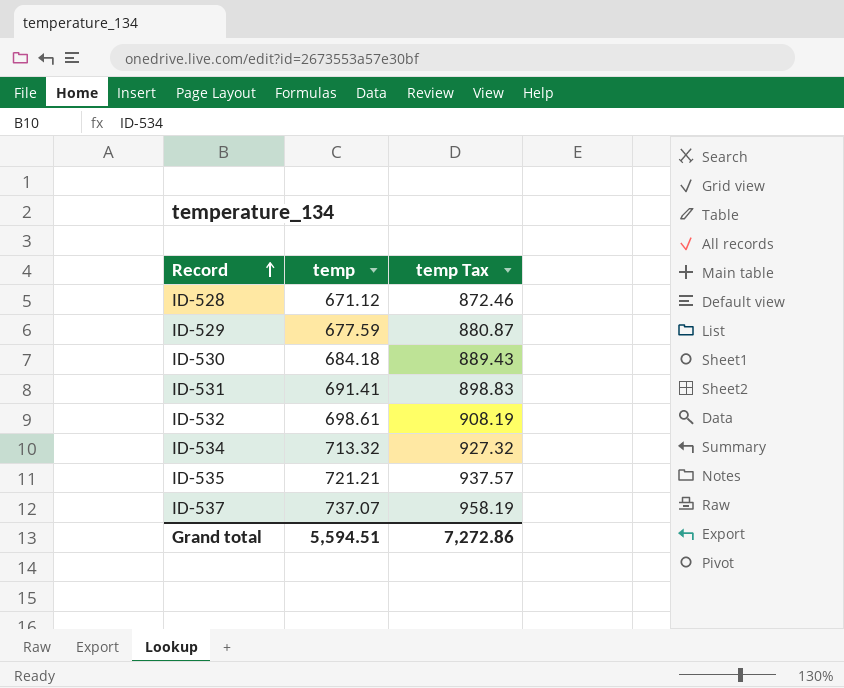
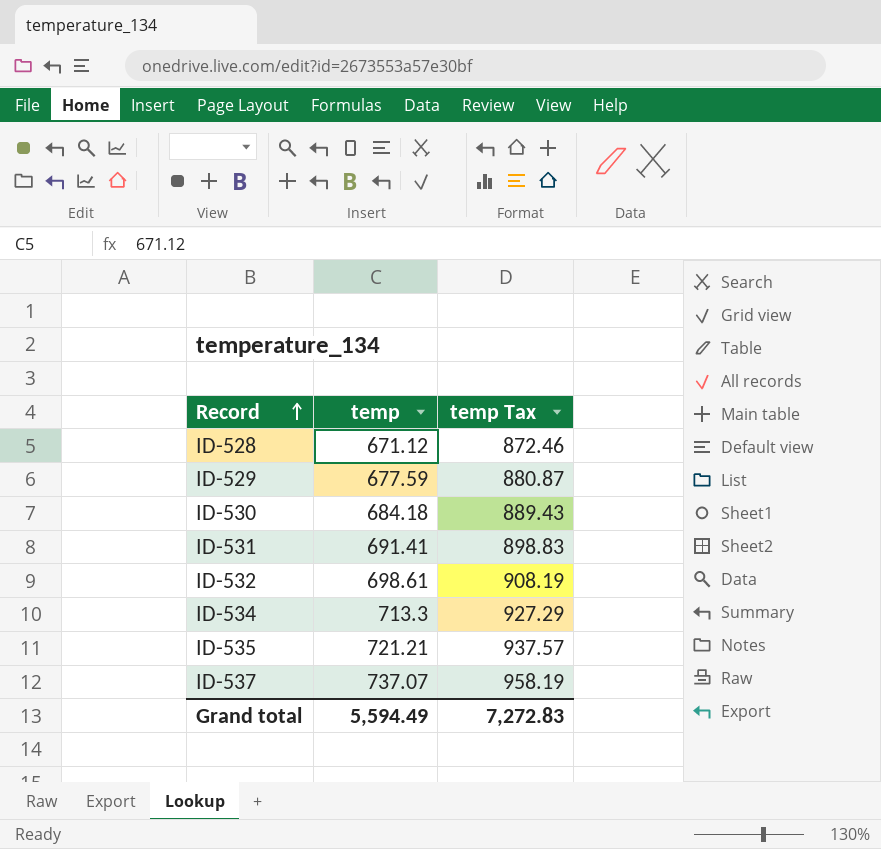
ID-534 | temp: 713.32 -> 713.3
ID-534 | temp Tax: 927.32 -> 927.29
Grand total | temp: 5,594.51 -> 5,594.49
Grand total | temp Tax: 7,272.86 -> 7,272.83

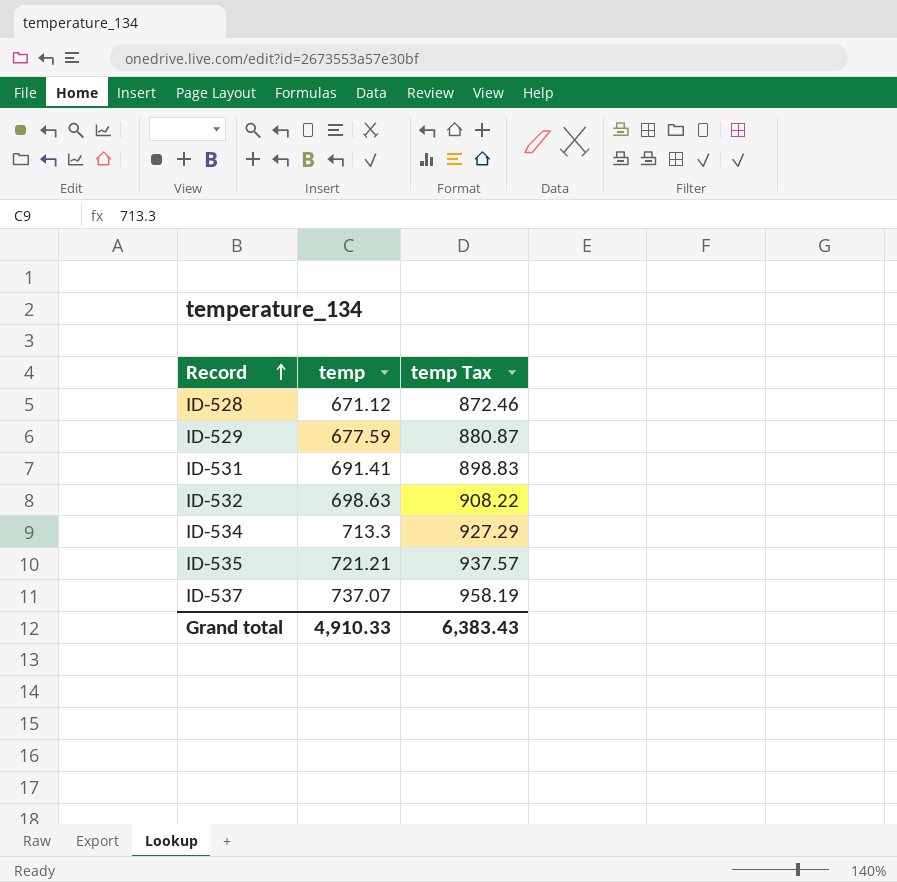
row ID-530: 684.18 | 889.43 -> none
ID-532 | temp: 698.61 -> 698.63
ID-532 | temp Tax: 908.19 -> 908.22
Grand total | temp: 5,594.49 -> 4,910.33
Grand total | temp Tax: 7,272.83 -> 6,383.43

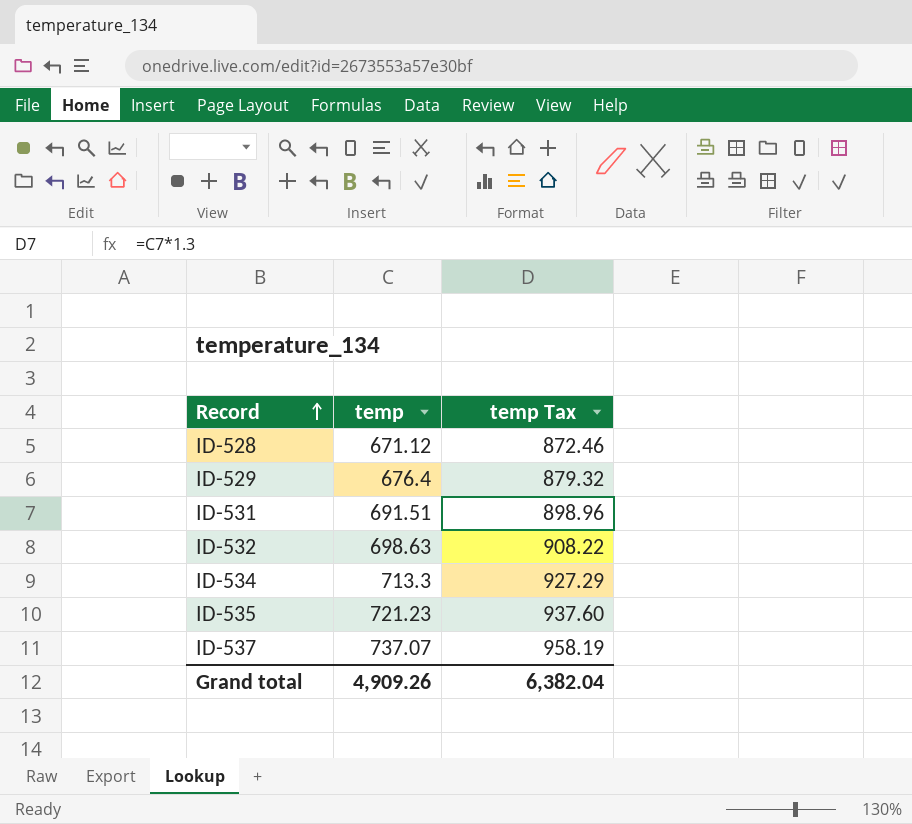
ID-529 | temp: 677.59 -> 676.4
ID-529 | temp Tax: 880.87 -> 879.32
ID-531 | temp: 691.41 -> 691.51
ID-531 | temp Tax: 898.83 -> 898.96
ID-535 | temp: 721.21 -> 721.23
ID-535 | temp Tax: 937.57 -> 937.60
Grand total | temp: 4,910.33 -> 4,909.26
Grand total | temp Tax: 6,383.43 -> 6,382.04

